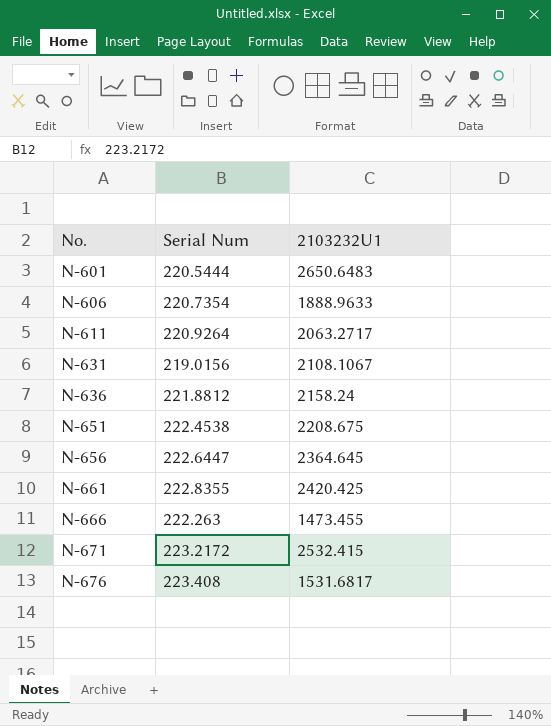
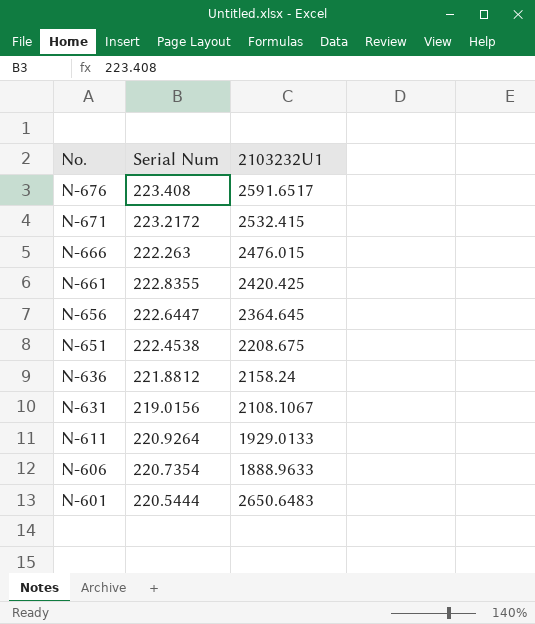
row order: No. ascending -> No. descending
N-676 | 2103232U1: 1531.6817 -> 2591.6517
N-666 | 2103232U1: 1473.455 -> 2476.015
N-611 | 2103232U1: 2063.2717 -> 1929.0133

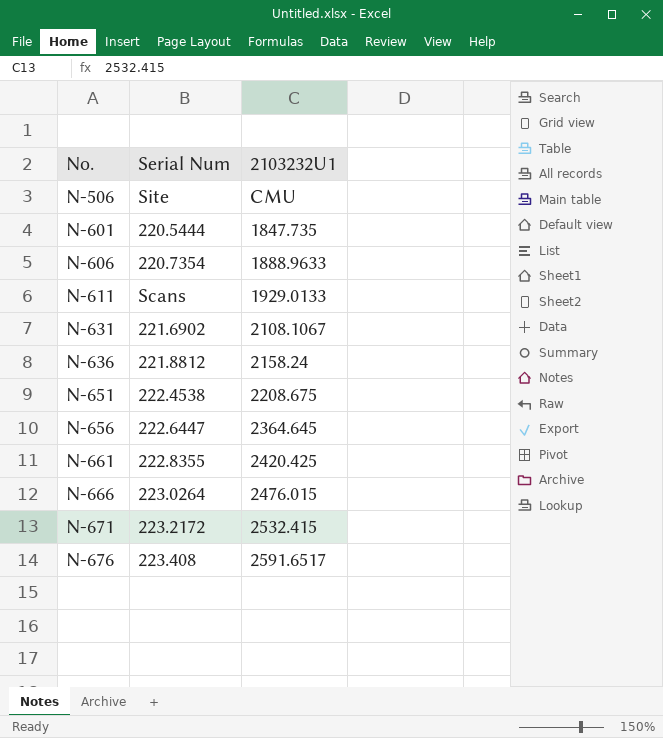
row order: No. descending -> No. ascending
row N-506: none -> Site | CMU
N-601 | 2103232U1: 2650.6483 -> 1847.735
N-611 | Serial Num: 220.9264 -> Scans
N-631 | Serial Num: 219.0156 -> 221.6902
N-666 | Serial Num: 222.263 -> 223.0264

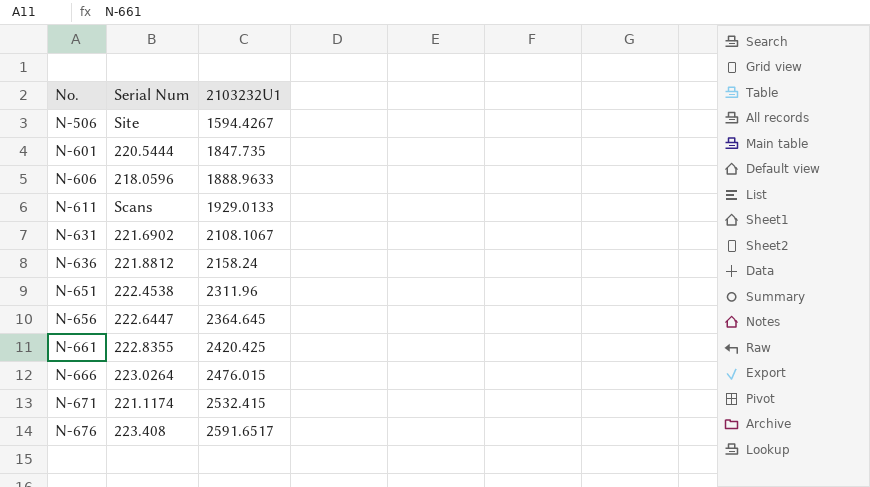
N-506 | 2103232U1: CMU -> 1594.4267
N-606 | Serial Num: 220.7354 -> 218.0596
N-651 | 2103232U1: 2208.675 -> 2311.96
N-671 | Serial Num: 223.2172 -> 221.1174

